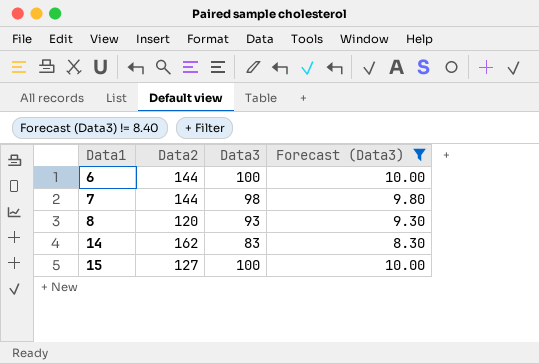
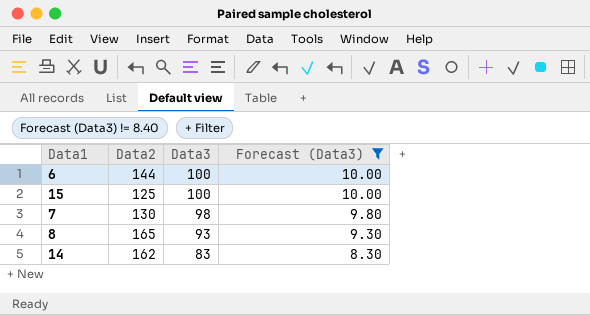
row order: Data1 ascending -> Data3 descending
15 | Data2: 127 -> 125
7 | Data2: 144 -> 130
8 | Data2: 120 -> 165

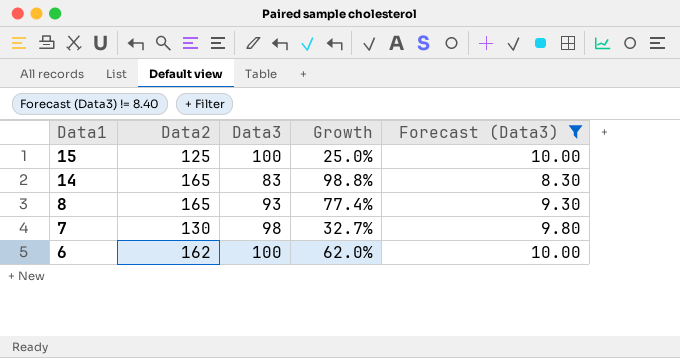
row order: Data3 descending -> Data1 descending
column Growth | formula: none -> ([Data2] - [Data3]) / [Data3]
14 | Data2: 162 -> 165
6 | Data2: 144 -> 162

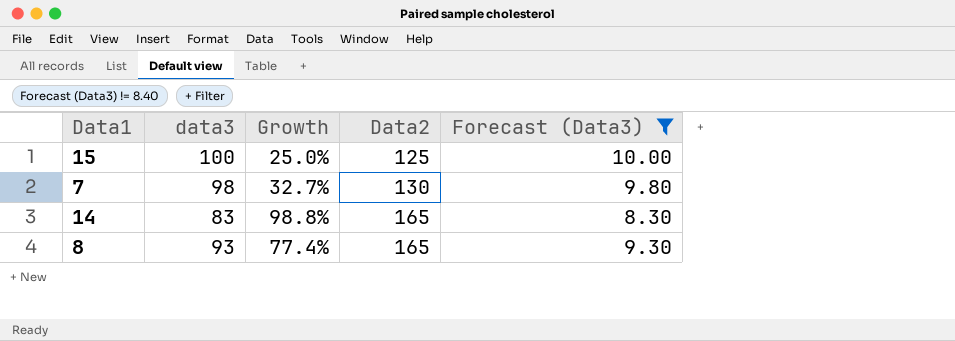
row order: Data1 descending -> Data2 ascending
column name: Data3 -> data3
column Data2 | position: 2 -> 4
row 6: 162 | 100 | 62.0% | 10.00 -> none

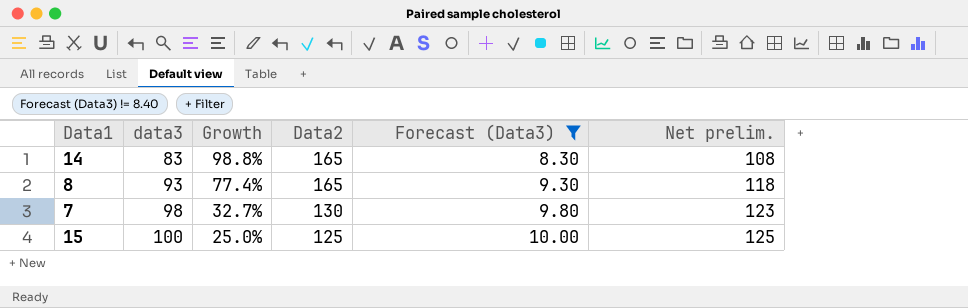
row order: Data2 ascending -> data3 ascending
column Net prelim. | formula: none -> [data3] + 25

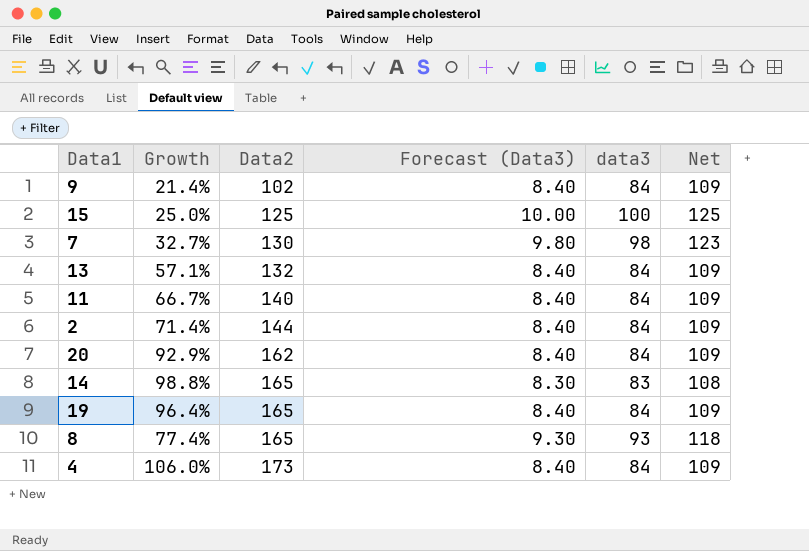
filter: Forecast (Data3) != 8.40 -> none
row order: data3 ascending -> Data2 ascending
column data3 | position: 2 -> 5
column name: Net prelim. -> Net

